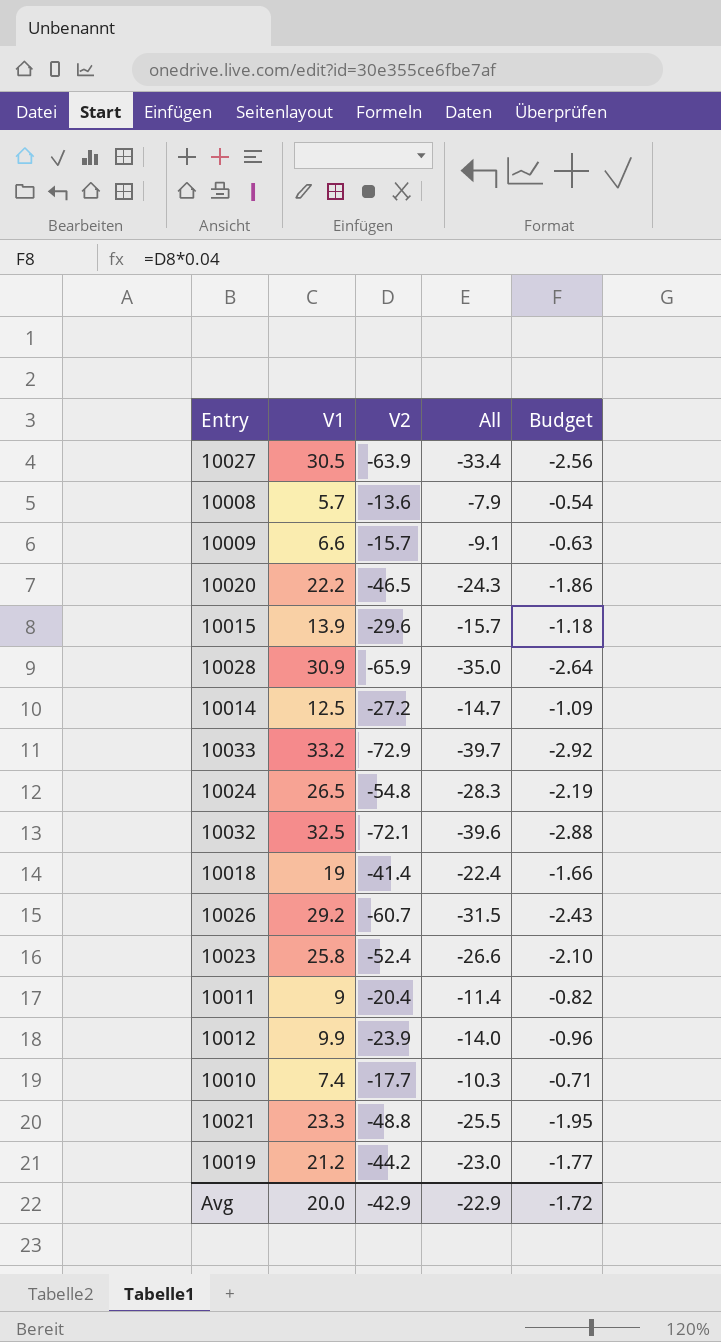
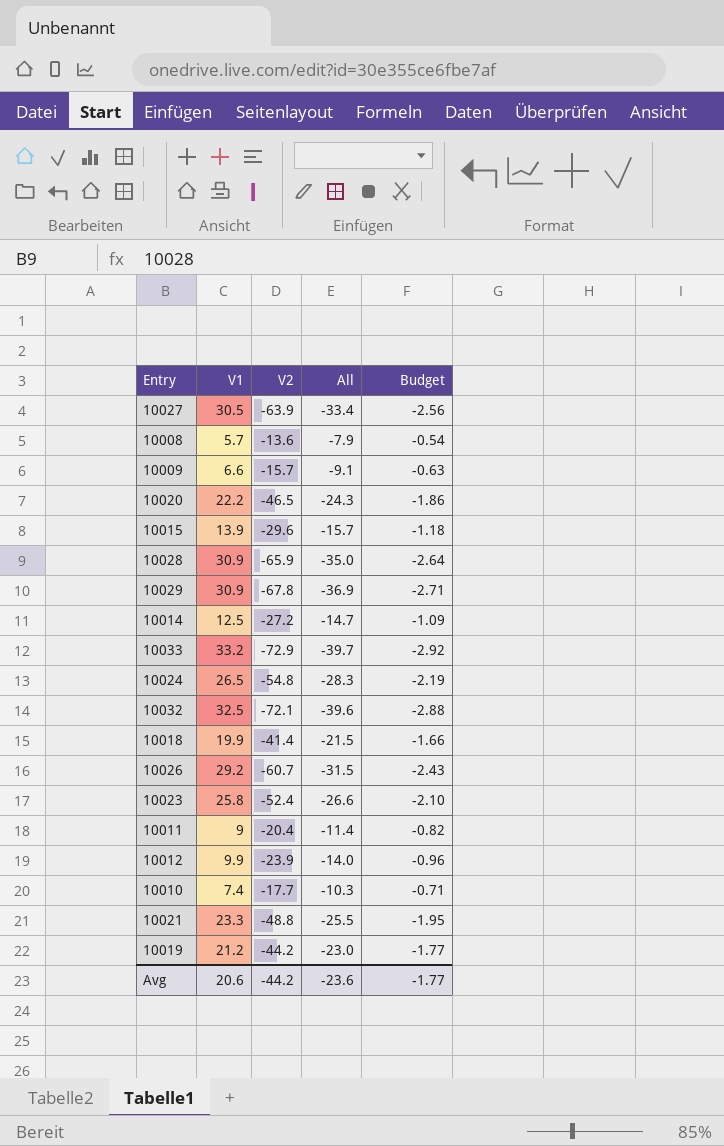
row 10029: none -> 30.9 | -67.8 | -36.9 | -2.71
10018 | V1: 19 -> 19.9
10018 | All: -22.4 -> -21.5
Avg | V1: 20.0 -> 20.6
Avg | V2: -42.9 -> -44.2
Avg | All: -22.9 -> -23.6
Avg | Budget: -1.72 -> -1.77

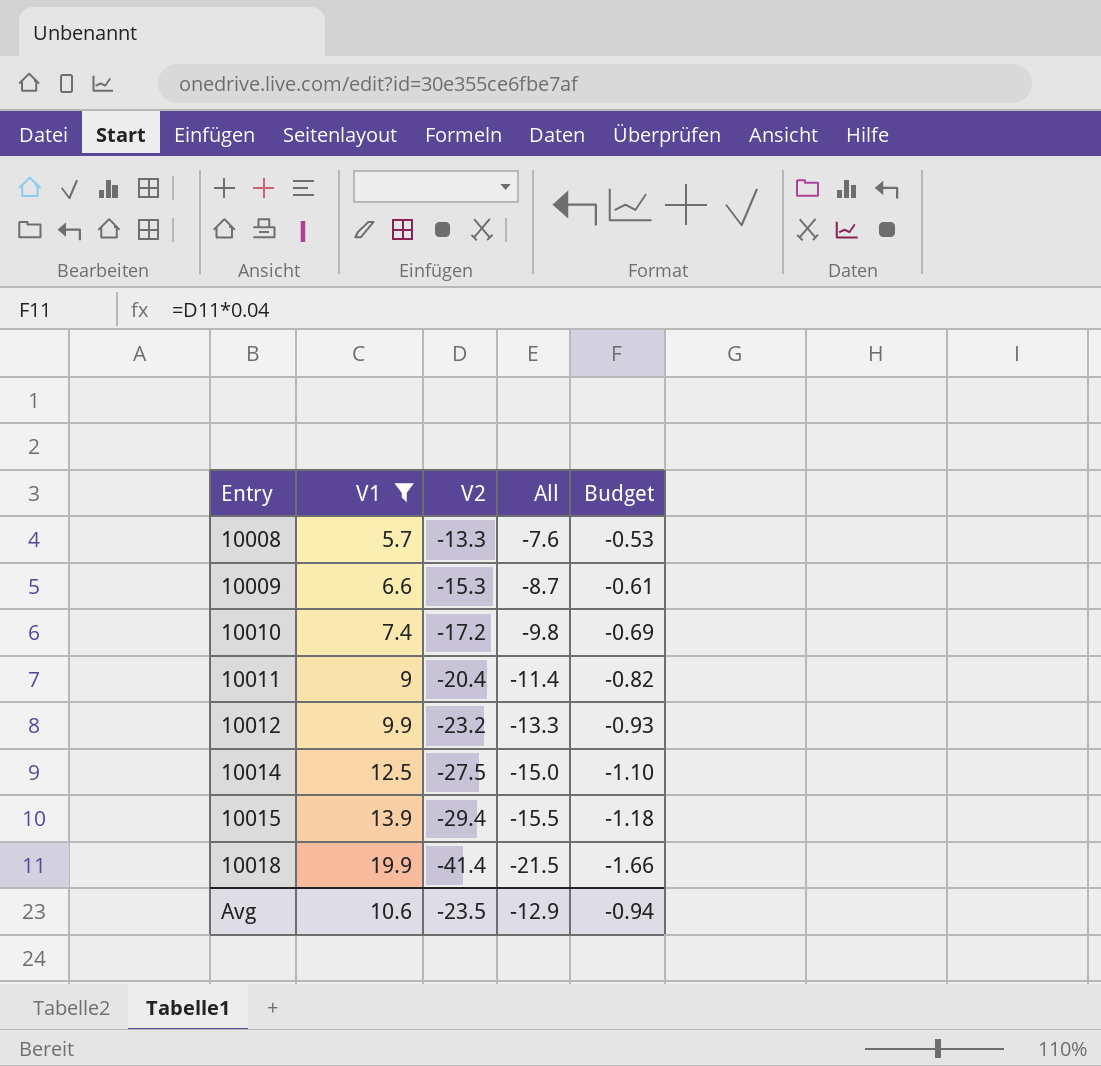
filter: none -> V1 <= 19.9
row order: none -> Entry ascending
10008 | V2: -13.6 -> -13.3
10008 | All: -7.9 -> -7.6
10008 | Budget: -0.54 -> -0.53
10009 | V2: -15.7 -> -15.3
10009 | All: -9.1 -> -8.7
10009 | Budget: -0.63 -> -0.61
10010 | V2: -17.7 -> -17.2
10010 | All: -10.3 -> -9.8
10010 | Budget: -0.71 -> -0.69
10012 | V2: -23.9 -> -23.2
10012 | All: -14.0 -> -13.3
10012 | Budget: -0.96 -> -0.93
10014 | V2: -27.2 -> -27.5
10014 | All: -14.7 -> -15.0
10014 | Budget: -1.09 -> -1.10
10015 | V2: -29.6 -> -29.4
10015 | All: -15.7 -> -15.5
Avg | V1: 20.6 -> 10.6
Avg | V2: -44.2 -> -23.5
Avg | All: -23.6 -> -12.9
Avg | Budget: -1.77 -> -0.94

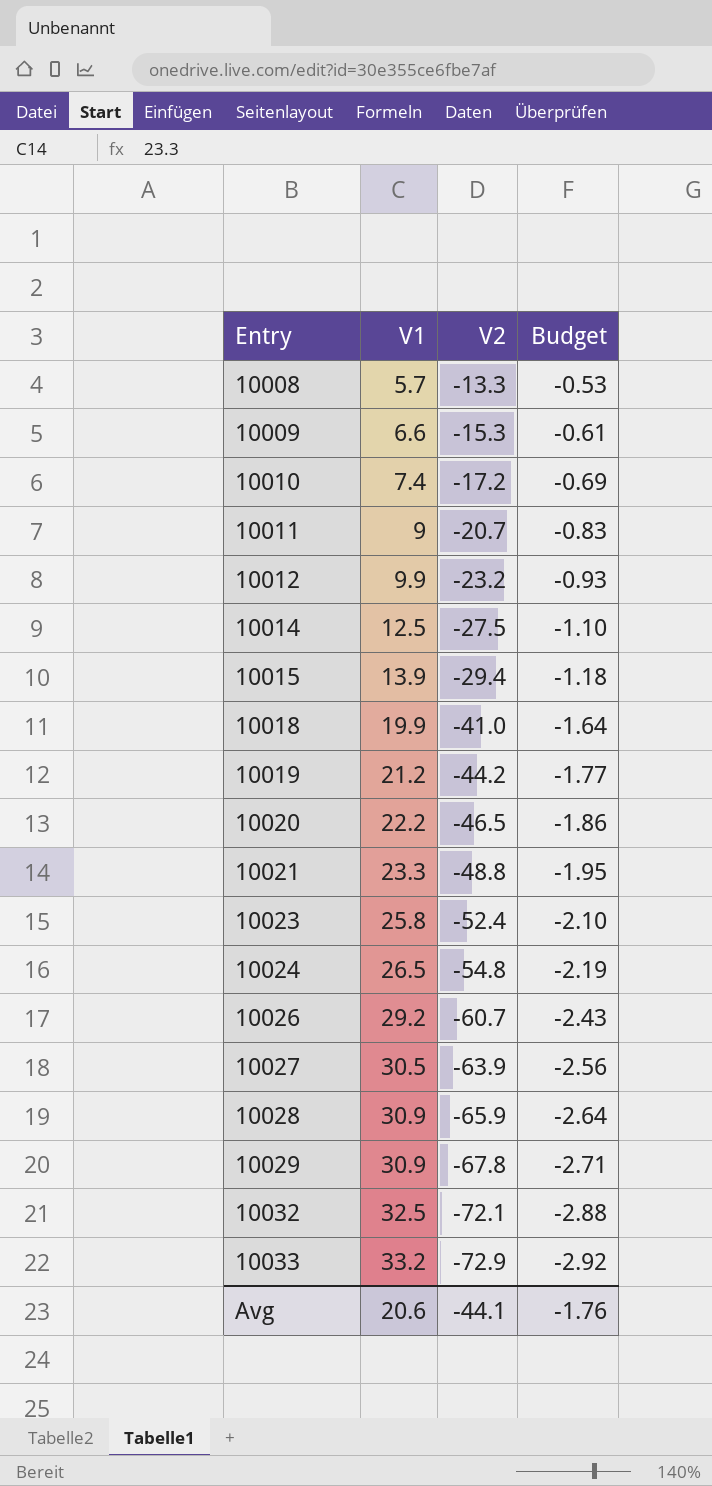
filter: V1 <= 19.9 -> none
column All | formula: [V1] + [V2] -> none
10011 | V2: -20.4 -> -20.7
10011 | Budget: -0.82 -> -0.83
10018 | V2: -41.4 -> -41.0
10018 | Budget: -1.66 -> -1.64
Avg | V1: 10.6 -> 20.6
Avg | V2: -23.5 -> -44.1
Avg | Budget: -0.94 -> -1.76

